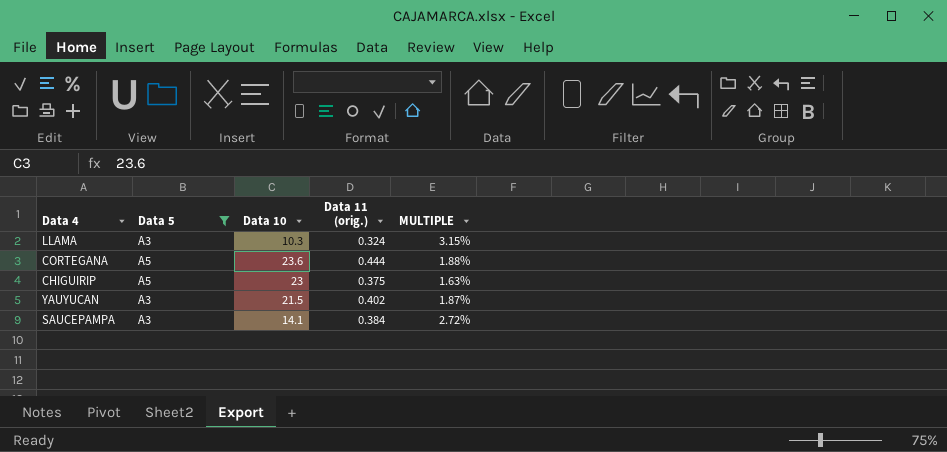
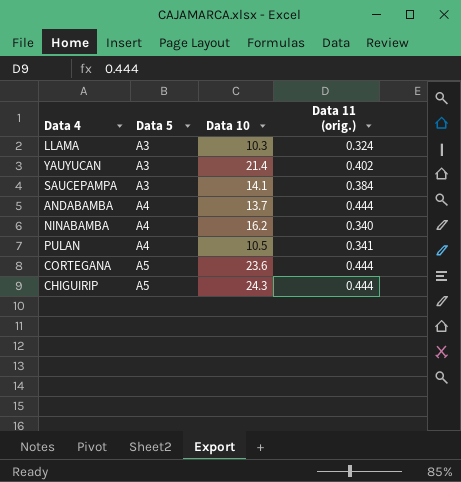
filter: Data 5 != A4 -> none
row order: none -> Data 5 ascending
column MULTIPLE | formula: [Data 11 (orig.)] / [Data 10] -> none
YAUYUCAN | Data 10: 21.5 -> 21.4
CHIGUIRIP | Data 10: 23 -> 24.3
CHIGUIRIP | Data 11 (orig.): 0.375 -> 0.444

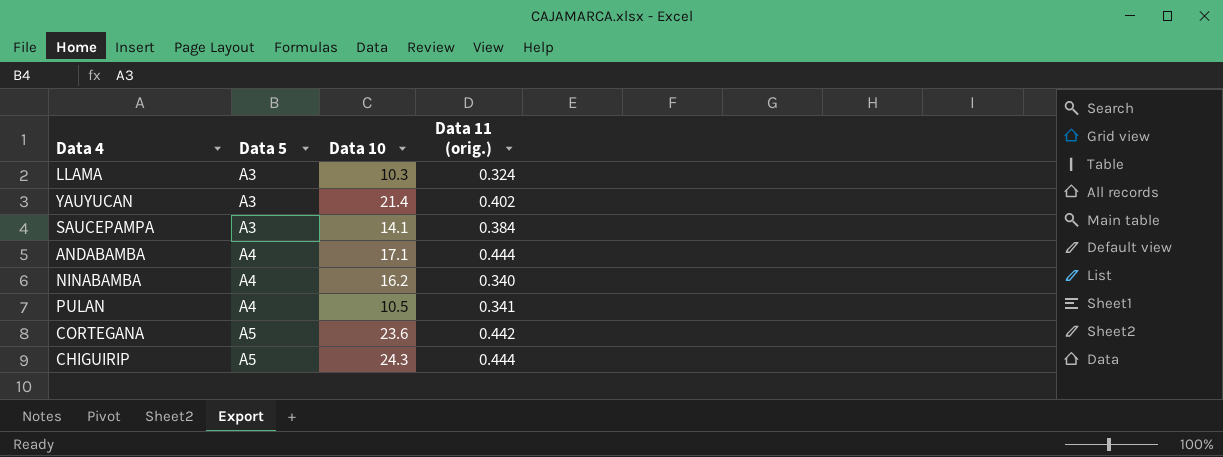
ANDABAMBA | Data 10: 13.7 -> 17.1
CORTEGANA | Data 11 (orig.): 0.444 -> 0.442

